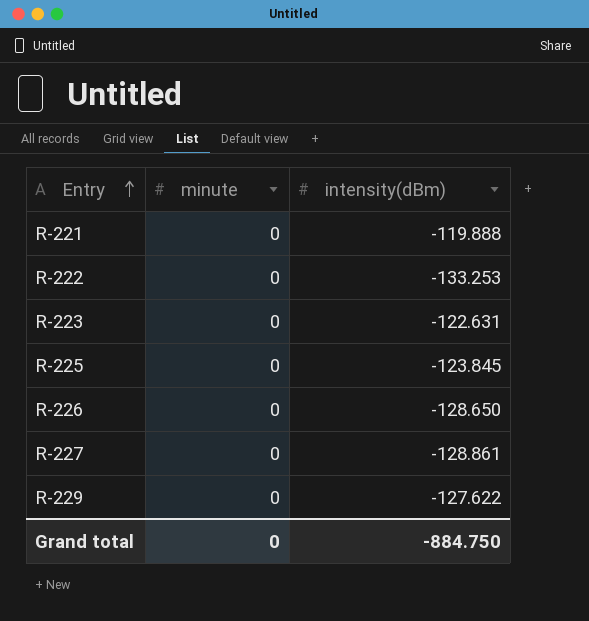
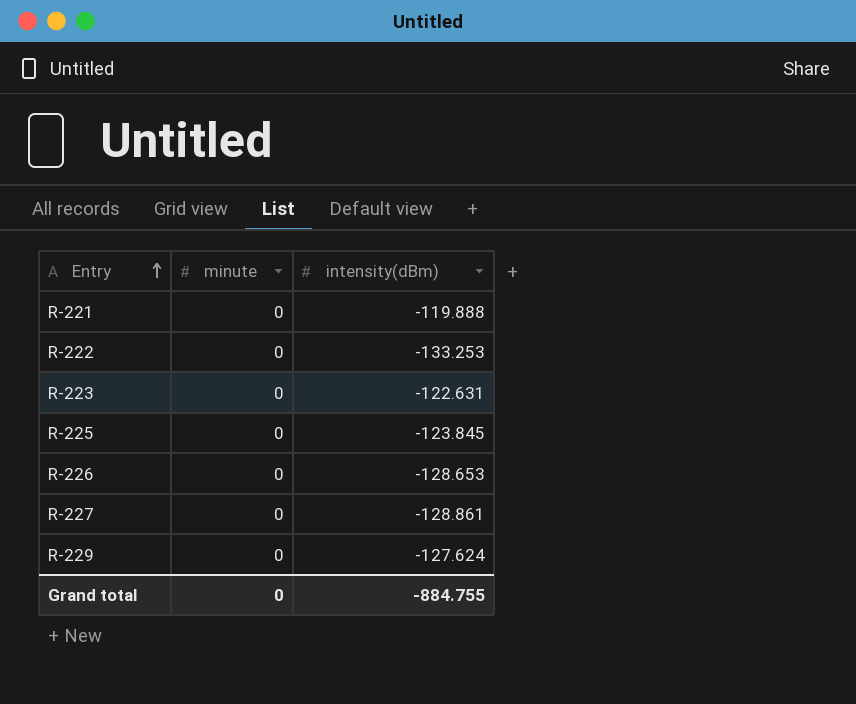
R-226 | intensity(dBm): -128.650 -> -128.653
R-229 | intensity(dBm): -127.622 -> -127.624
Grand total | intensity(dBm): -884.750 -> -884.755

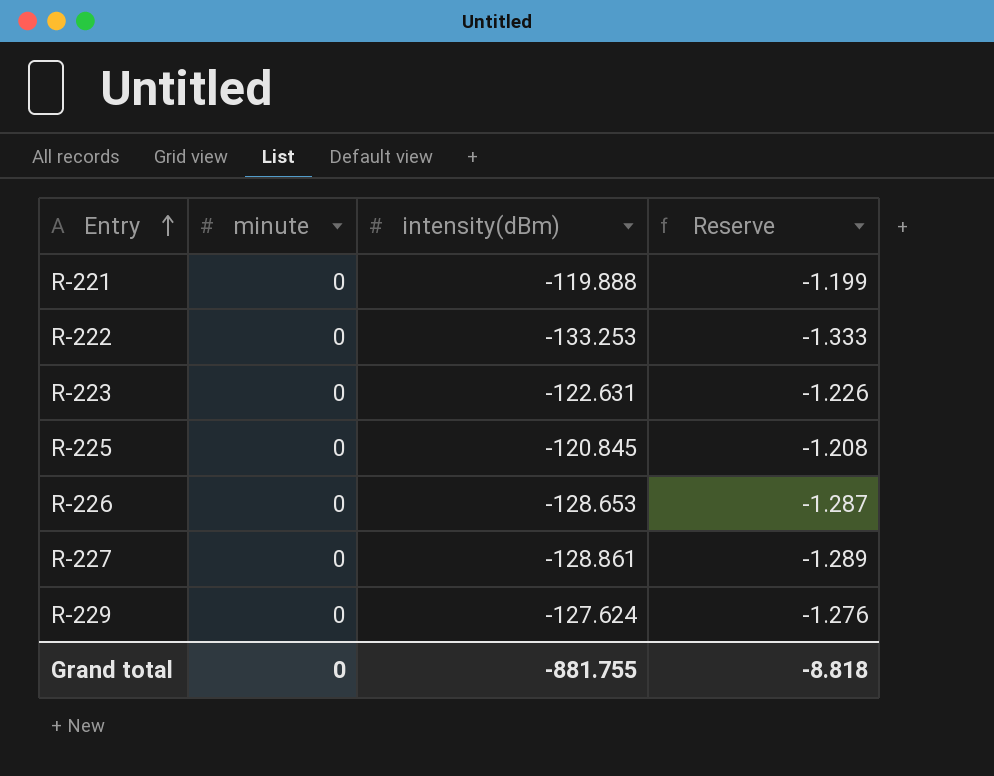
column Reserve | formula: none -> [intensity(dBm)] * 0.01
R-225 | intensity(dBm): -123.845 -> -120.845
Grand total | intensity(dBm): -884.755 -> -881.755

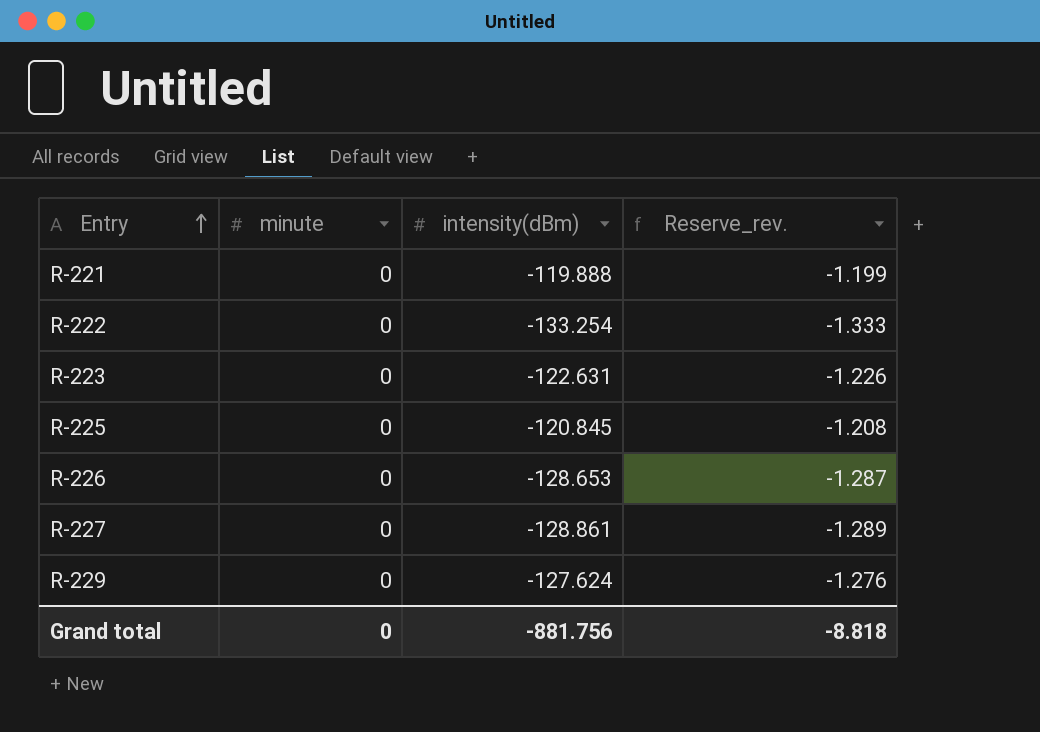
column name: Reserve -> Reserve_rev.
R-222 | intensity(dBm): -133.253 -> -133.254
Grand total | intensity(dBm): -881.755 -> -881.756

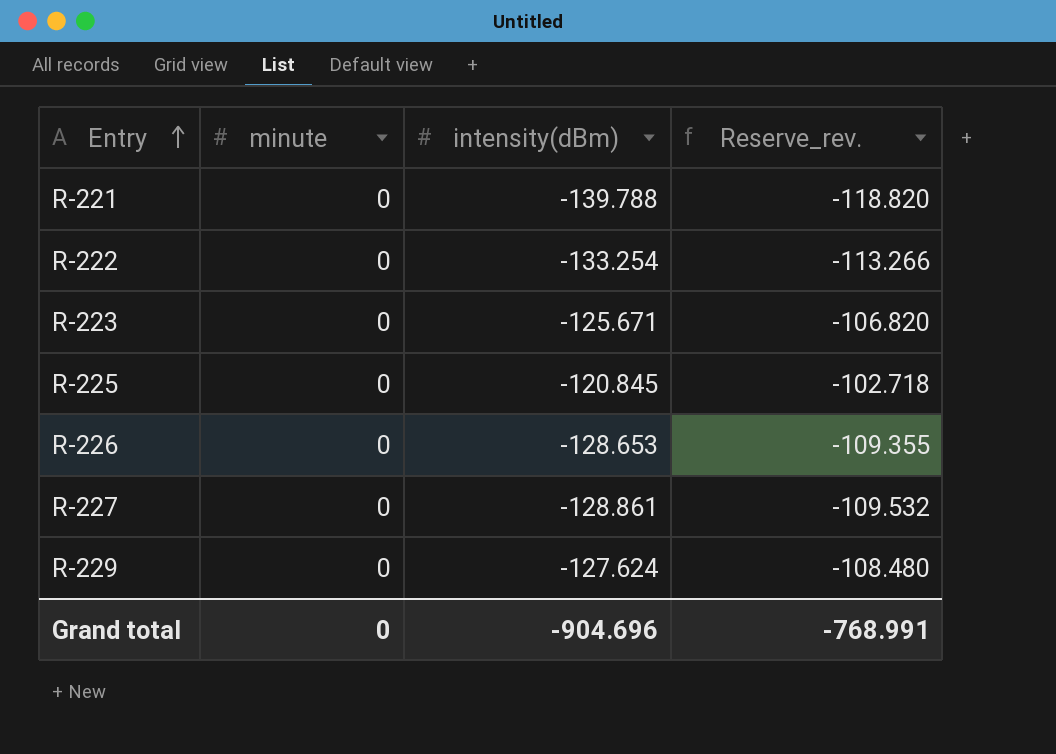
column Reserve_rev. | formula: [intensity(dBm)] * 0.01 -> [intensity(dBm)] * 0.85
R-221 | intensity(dBm): -119.888 -> -139.788
R-223 | intensity(dBm): -122.631 -> -125.671
Grand total | intensity(dBm): -881.756 -> -904.696
Grand total | Reserve_rev.: -8.818 -> -768.991

